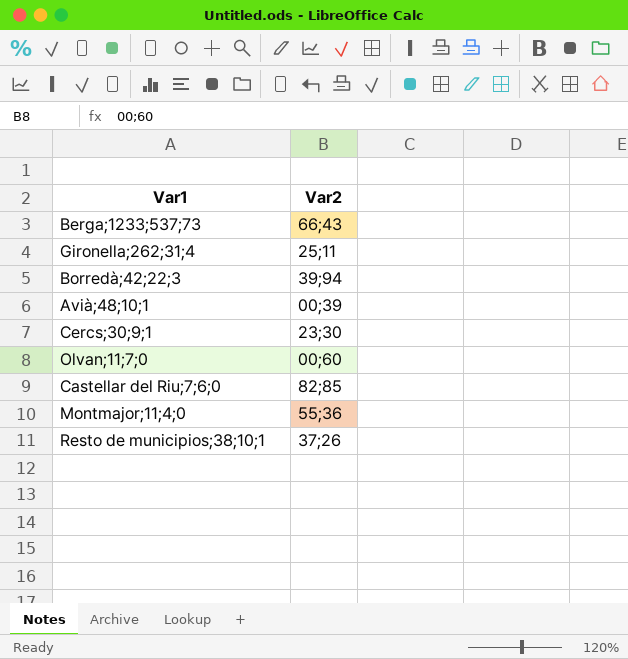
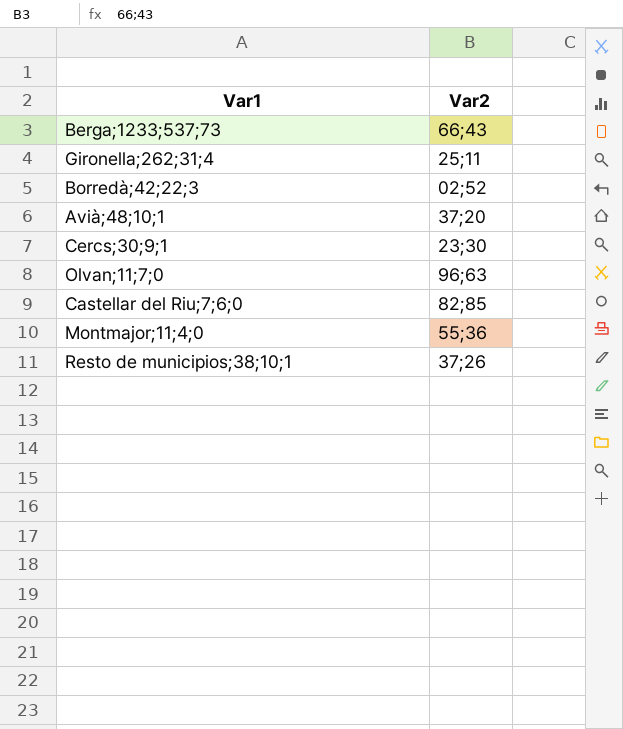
Borredà;42;22;3 | Var2: 39;94 -> 02;52
Avià;48;10;1 | Var2: 00;39 -> 37;20
Olvan;11;7;0 | Var2: 00;60 -> 96;63

